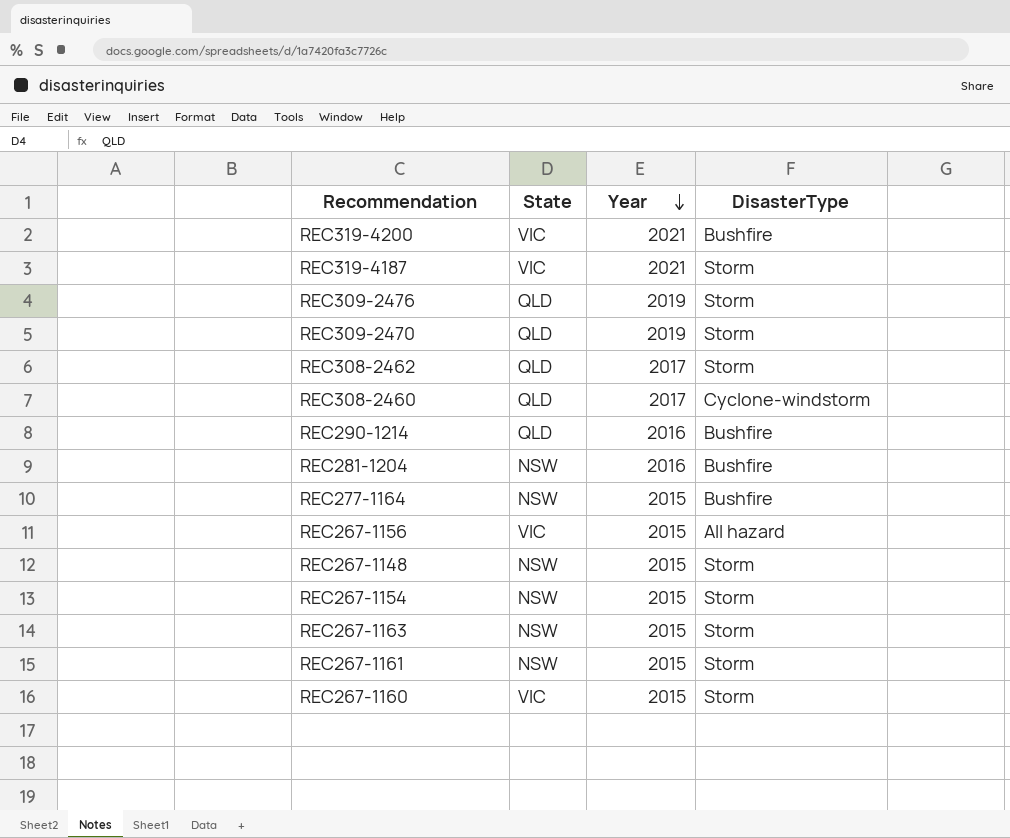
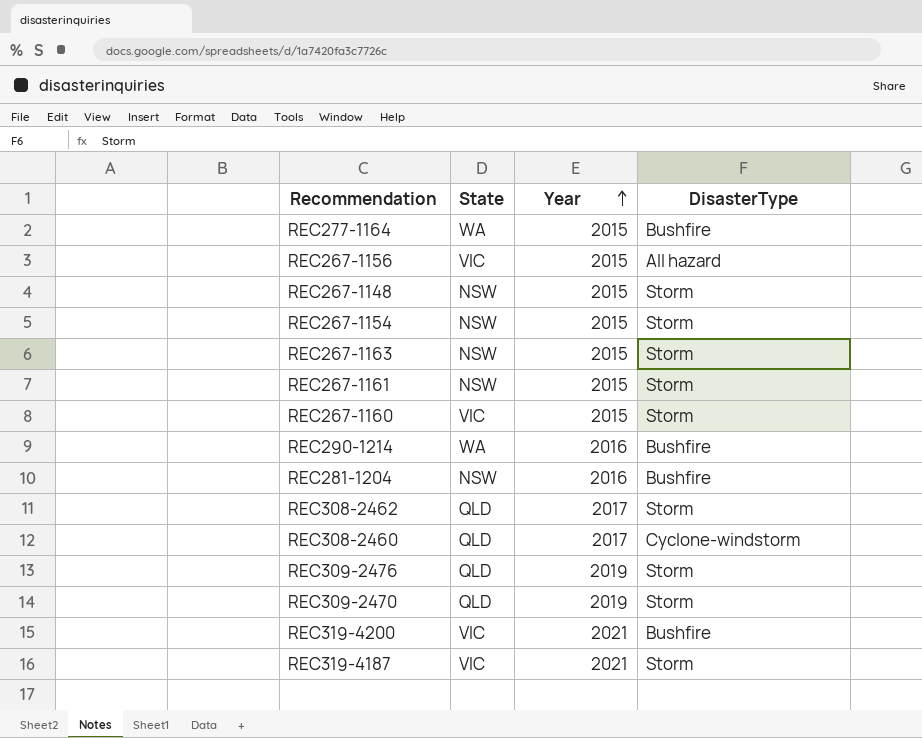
row order: Year descending -> Year ascending
REC277-1164 | State: NSW -> WA
REC290-1214 | State: QLD -> WA

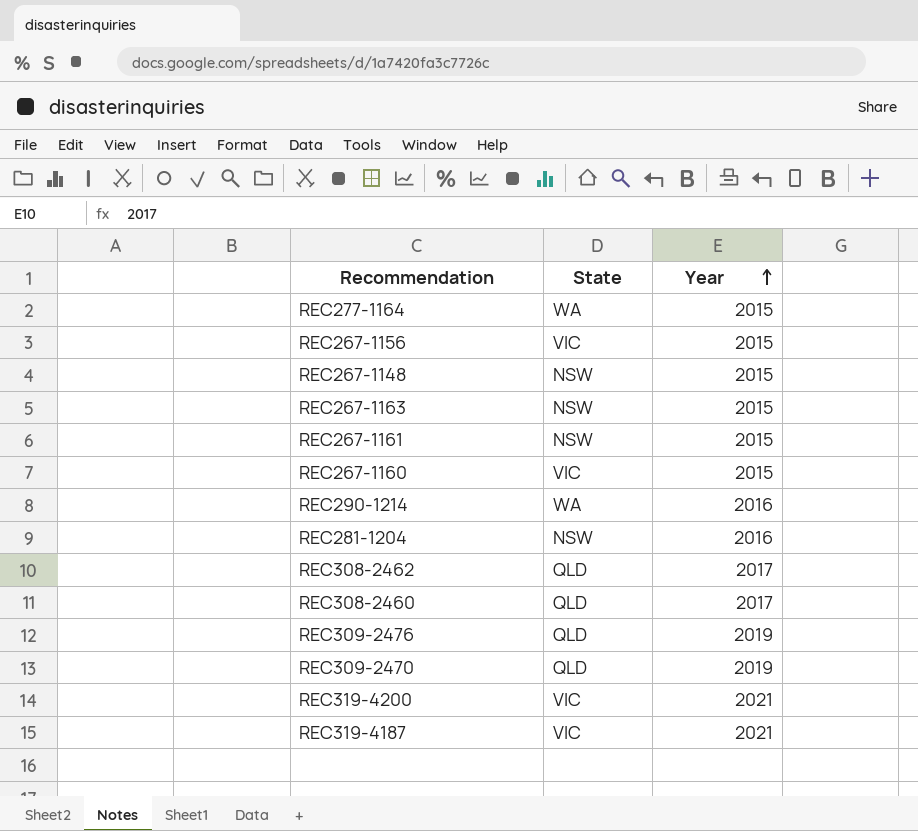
column DisasterType | position: 4 -> none
row REC267-1154: NSW | 2015 | Storm -> none

